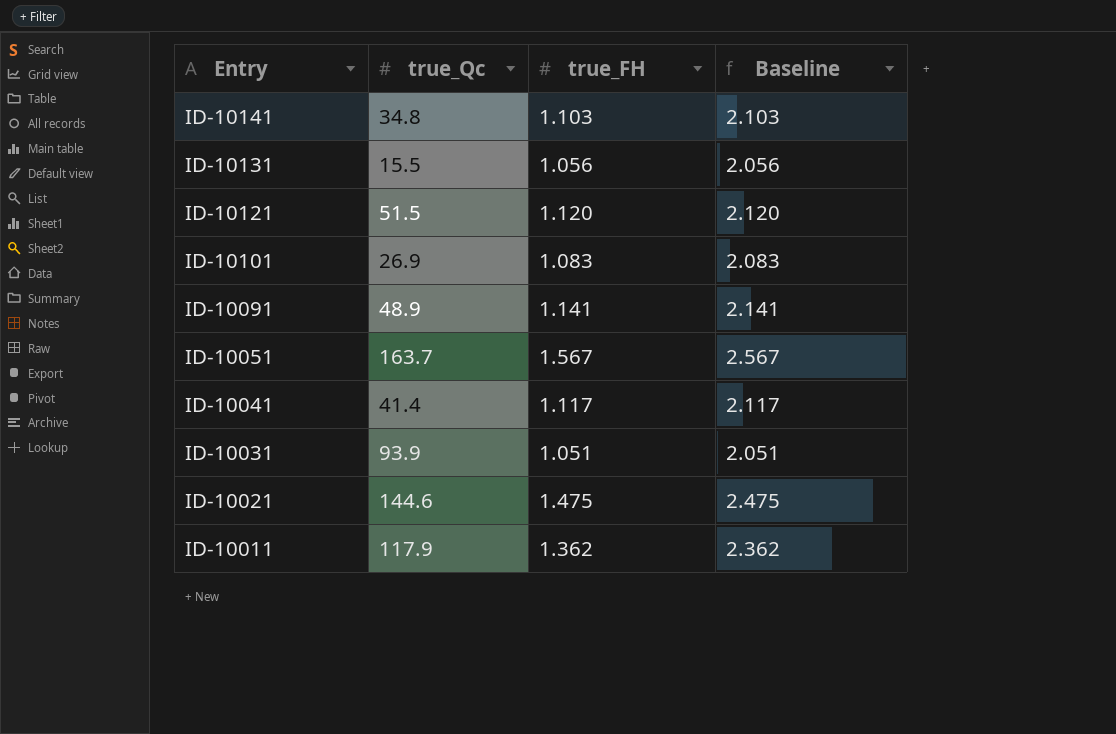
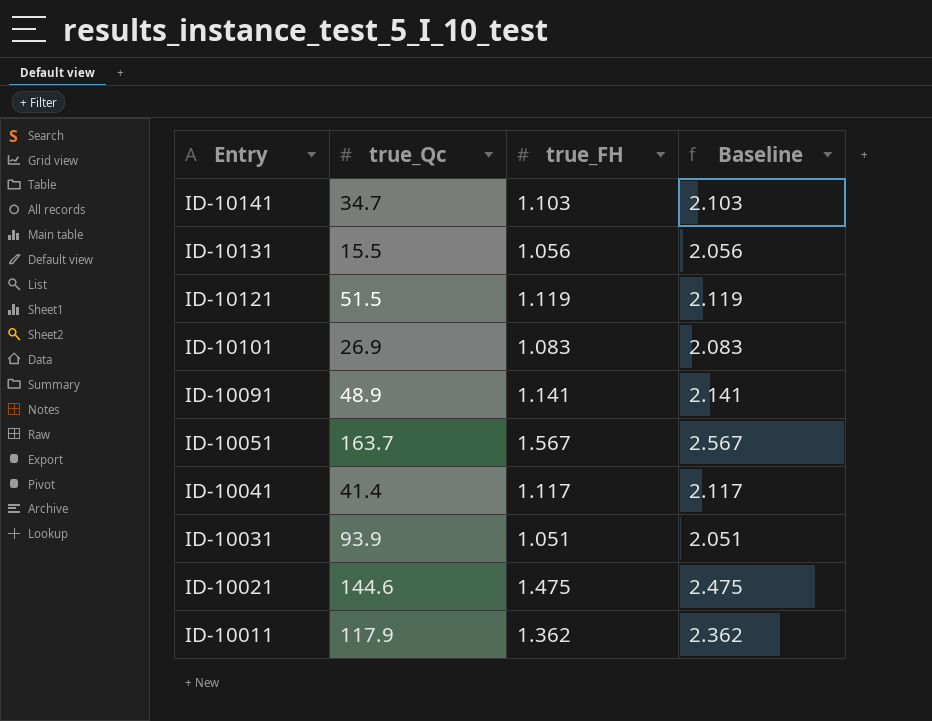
ID-10141 | true_Qc: 34.8 -> 34.7
ID-10121 | true_FH: 1.120 -> 1.119
ID-10121 | Baseline: 2.120 -> 2.119

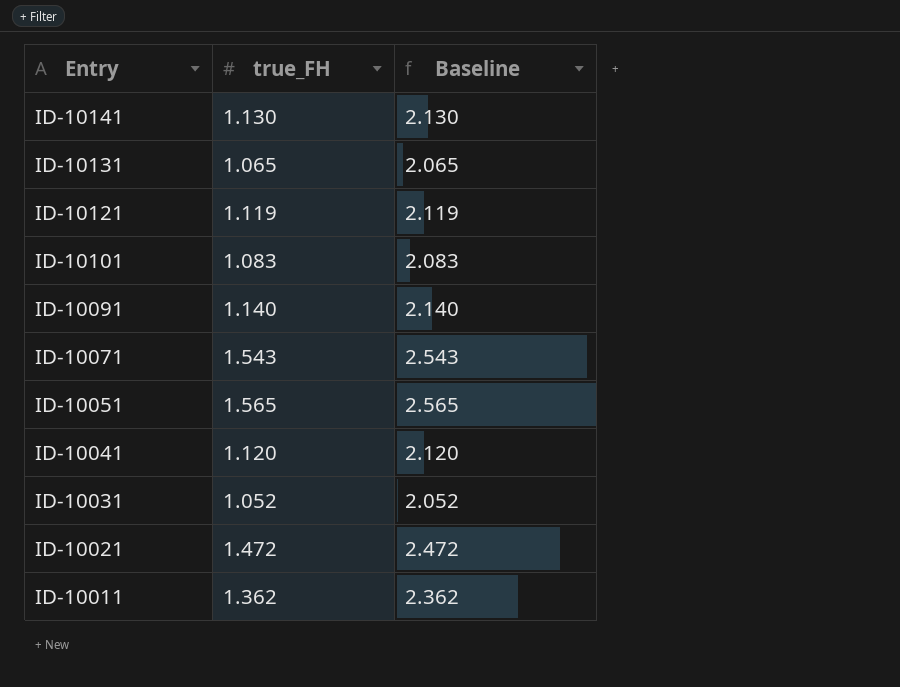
column true_Qc | position: 2 -> none
ID-10141 | true_FH: 1.103 -> 1.130
ID-10141 | Baseline: 2.103 -> 2.130
ID-10131 | true_FH: 1.056 -> 1.065
ID-10131 | Baseline: 2.056 -> 2.065
ID-10091 | true_FH: 1.141 -> 1.140
ID-10091 | Baseline: 2.141 -> 2.140
row ID-10071: none -> 1.543 | 2.543
ID-10051 | true_FH: 1.567 -> 1.565
ID-10051 | Baseline: 2.567 -> 2.565
ID-10041 | true_FH: 1.117 -> 1.120
ID-10041 | Baseline: 2.117 -> 2.120
ID-10031 | true_FH: 1.051 -> 1.052
ID-10031 | Baseline: 2.051 -> 2.052
ID-10021 | true_FH: 1.475 -> 1.472
ID-10021 | Baseline: 2.475 -> 2.472

